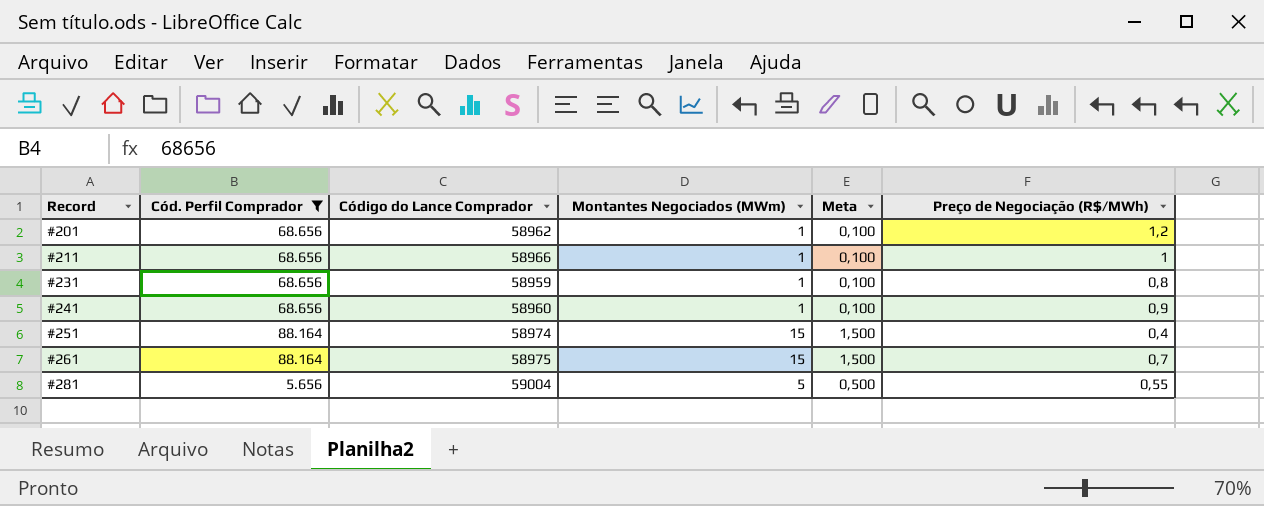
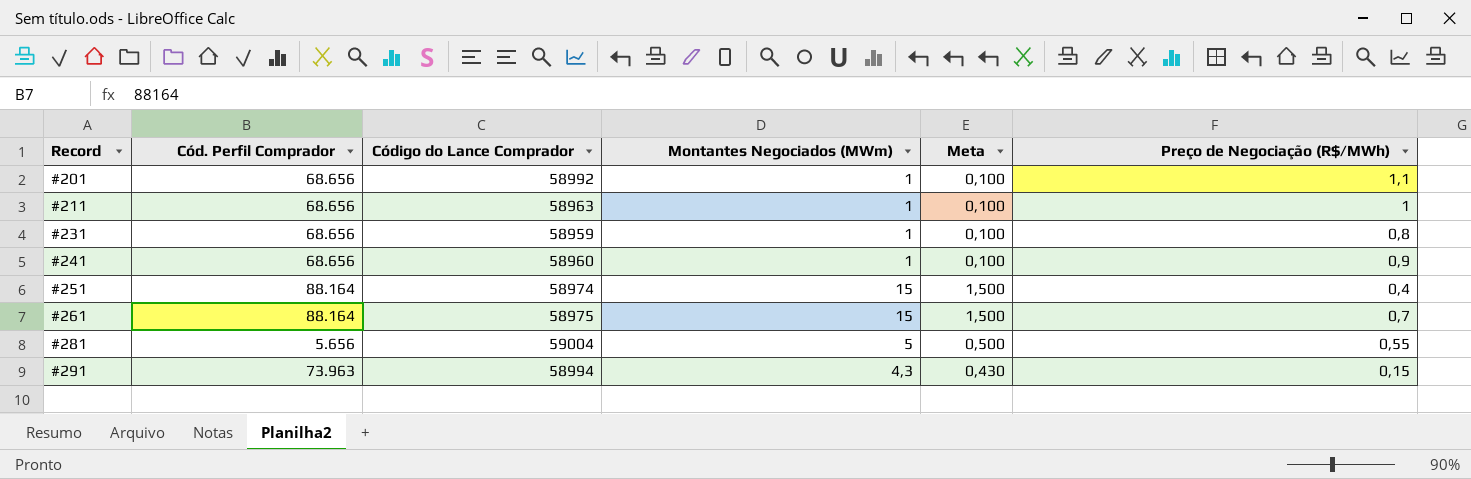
filter: Cód. Perfil Comprador != 73.963 -> none
#201 | Código do Lance Comprador: 58962 -> 58992
#201 | Preço de Negociação (R$/MWh): 1,2 -> 1,1
#211 | Código do Lance Comprador: 58966 -> 58963

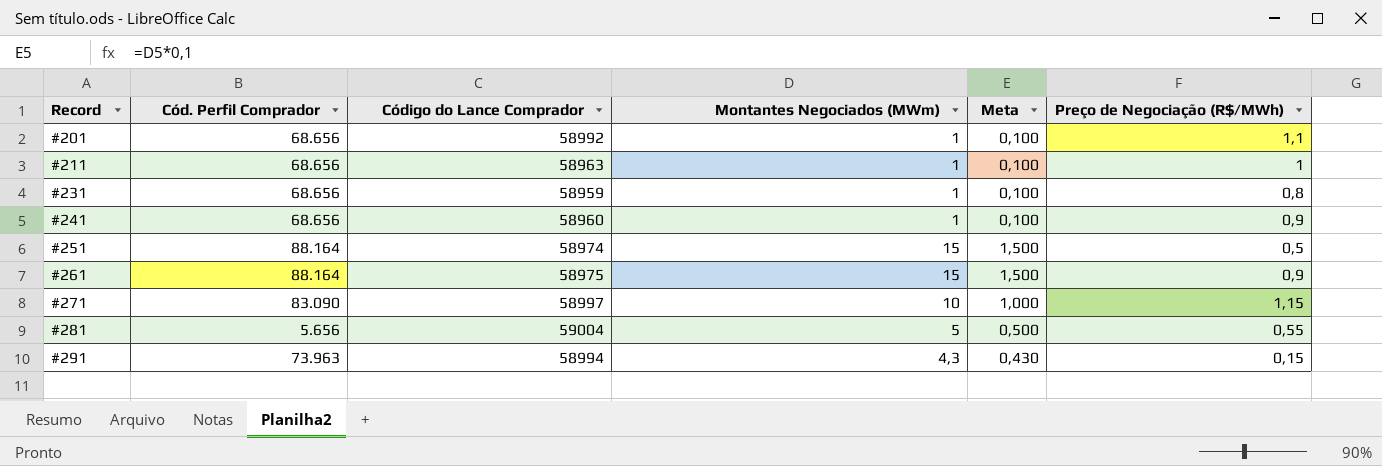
#251 | Preço de Negociação (R$/MWh): 0,4 -> 0,5
#261 | Preço de Negociação (R$/MWh): 0,7 -> 0,9
row #271: none -> 83.090 | 58997 | 10 | 1,000 | 1,15

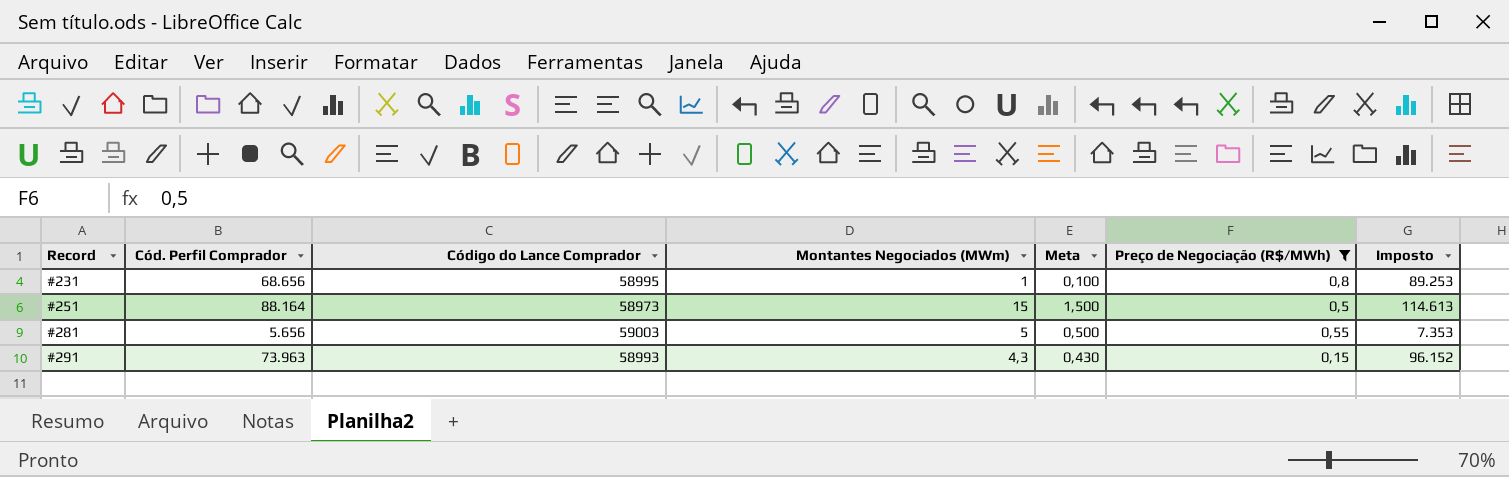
filter: none -> Preço de Negociação (R$/MWh) <= 0,8
column Imposto | formula: none -> [Cód. Perfil Comprador] * 1,3
#231 | Código do Lance Comprador: 58959 -> 58995
#251 | Código do Lance Comprador: 58974 -> 58973
#281 | Código do Lance Comprador: 59004 -> 59003
#291 | Código do Lance Comprador: 58994 -> 58993

